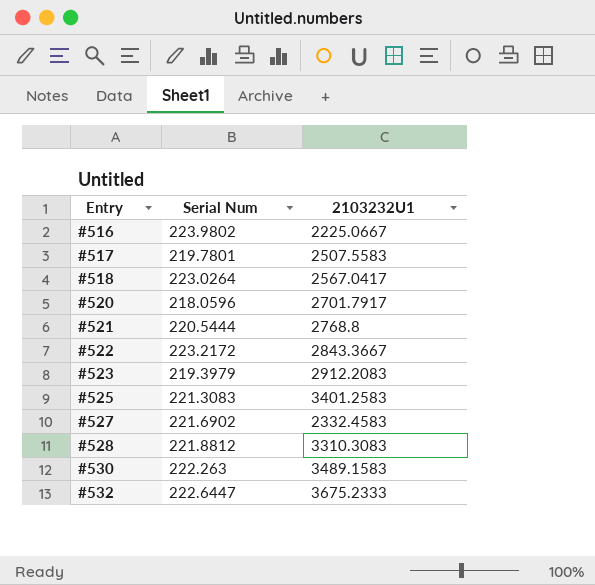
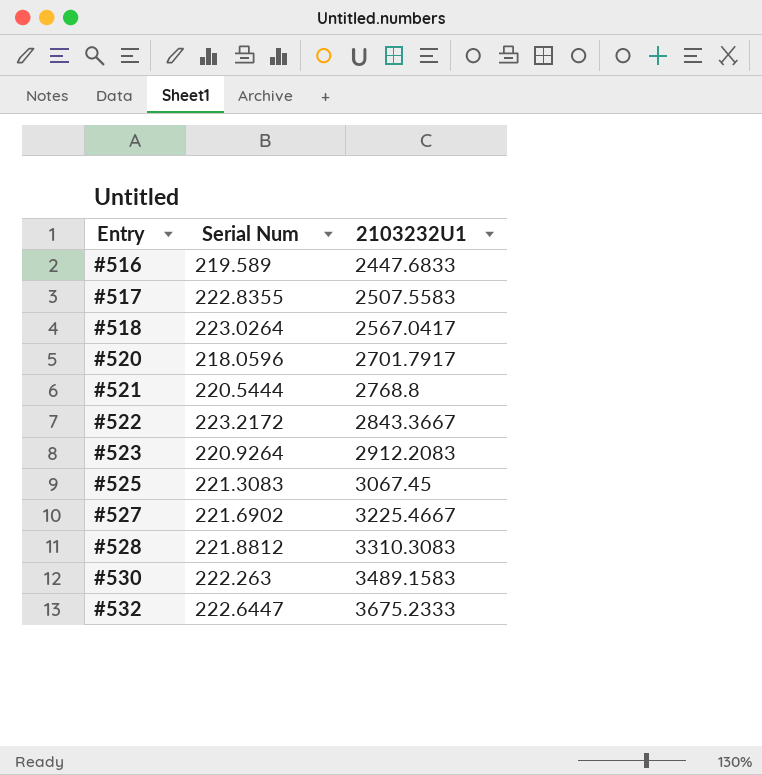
#516 | Serial Num: 223.9802 -> 219.589
#516 | 2103232U1: 2225.0667 -> 2447.6833
#517 | Serial Num: 219.7801 -> 222.8355
#523 | Serial Num: 219.3979 -> 220.9264
#525 | 2103232U1: 3401.2583 -> 3067.45
#527 | 2103232U1: 2332.4583 -> 3225.4667

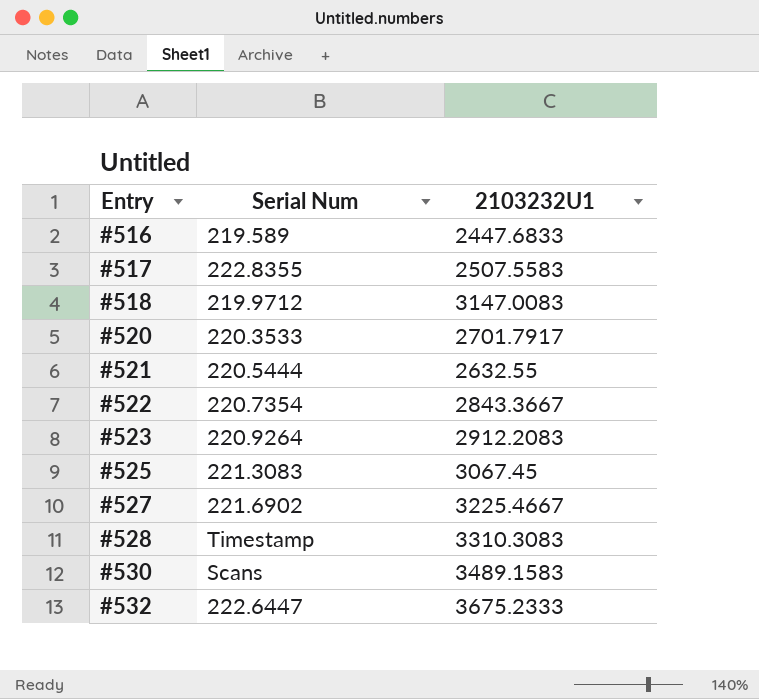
#518 | Serial Num: 223.0264 -> 219.9712
#518 | 2103232U1: 2567.0417 -> 3147.0083
#520 | Serial Num: 218.0596 -> 220.3533
#521 | 2103232U1: 2768.8 -> 2632.55
#522 | Serial Num: 223.2172 -> 220.7354
#528 | Serial Num: 221.8812 -> Timestamp
#530 | Serial Num: 222.263 -> Scans

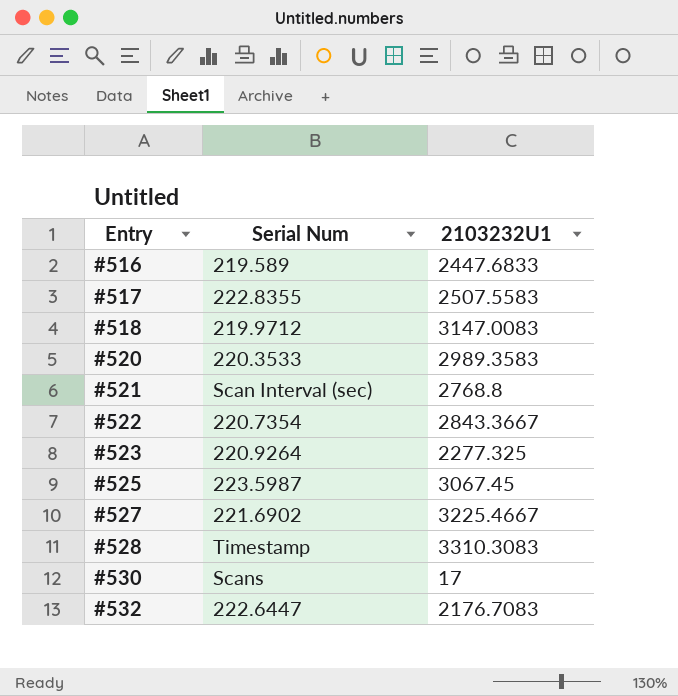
#520 | 2103232U1: 2701.7917 -> 2989.3583
#521 | Serial Num: 220.5444 -> Scan Interval (sec)
#521 | 2103232U1: 2632.55 -> 2768.8
#523 | 2103232U1: 2912.2083 -> 2277.325
#525 | Serial Num: 221.3083 -> 223.5987
#530 | 2103232U1: 3489.1583 -> 17
#532 | 2103232U1: 3675.2333 -> 2176.7083

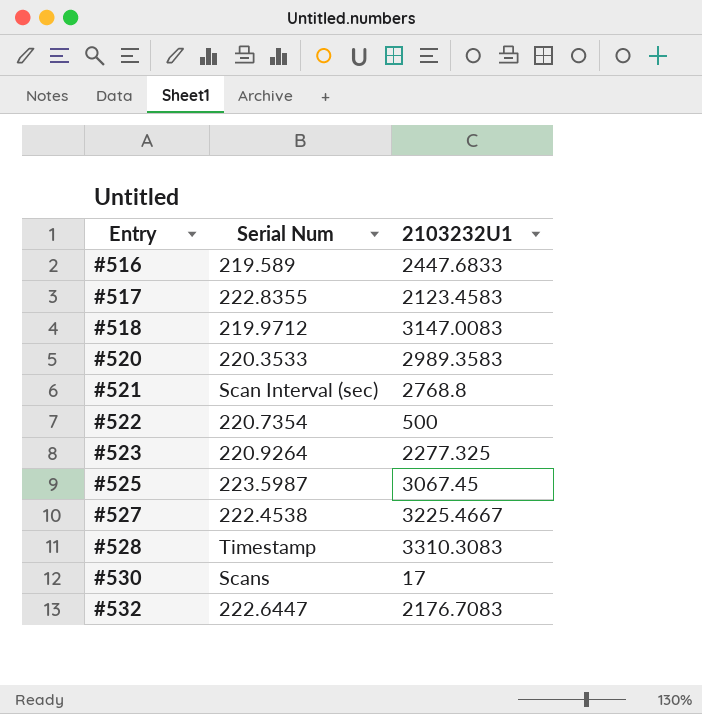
#517 | 2103232U1: 2507.5583 -> 2123.4583
#522 | 2103232U1: 2843.3667 -> 500
#527 | Serial Num: 221.6902 -> 222.4538

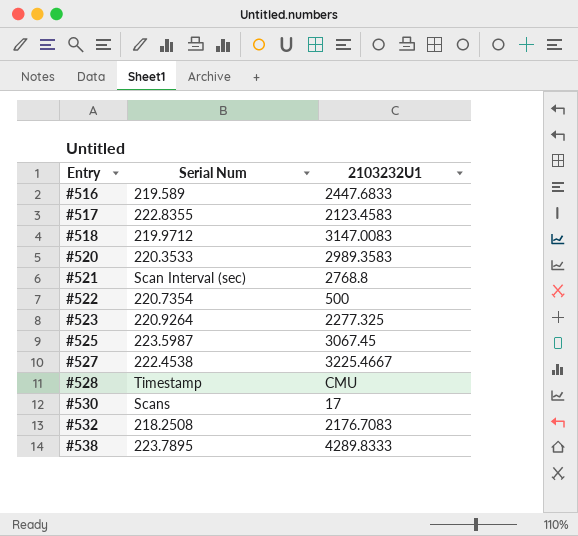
#528 | 2103232U1: 3310.3083 -> CMU
#532 | Serial Num: 222.6447 -> 218.2508
row #538: none -> 223.7895 | 4289.8333

